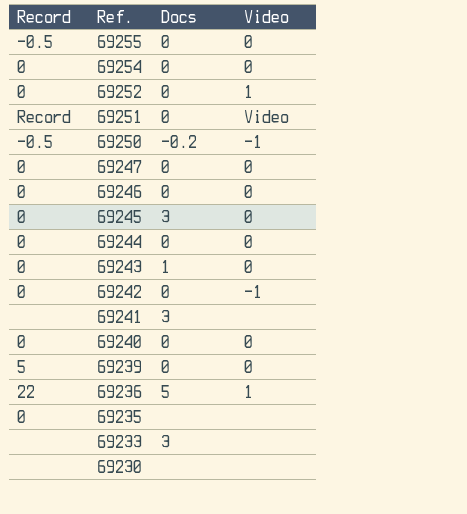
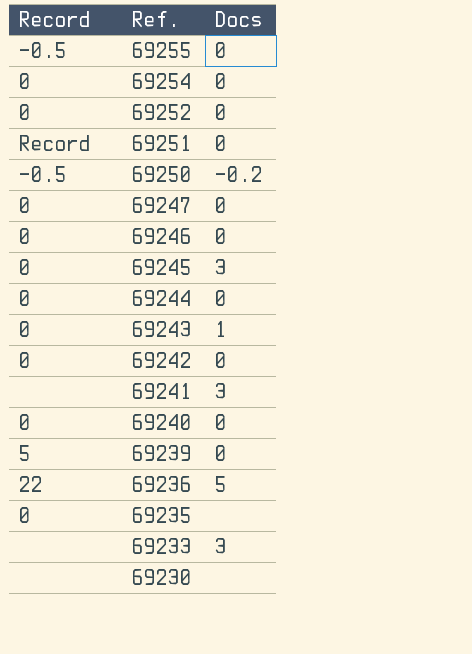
column Video | position: 4 -> none

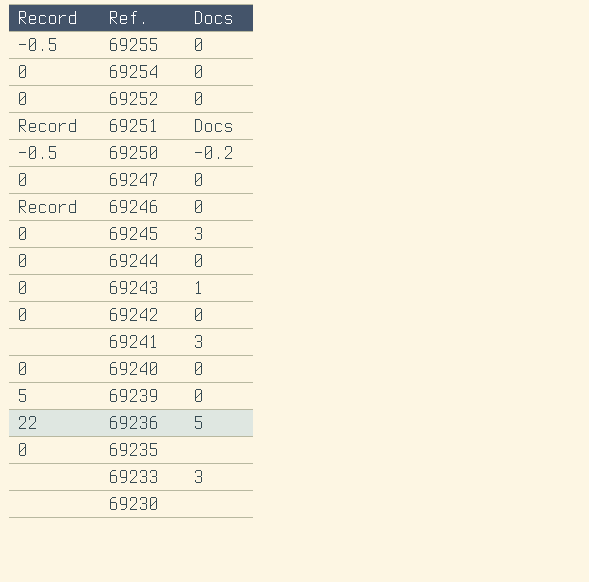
69251 | Docs: 0 -> Docs
69246 | Record: 0 -> Record

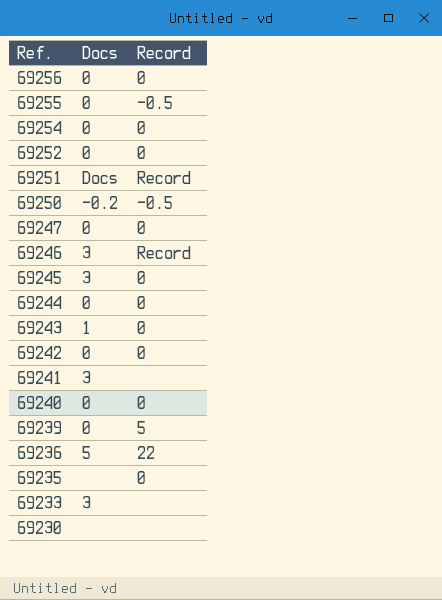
column Record | position: 1 -> 3
row 69256: none -> 0 | 0
69246 | Docs: 0 -> 3

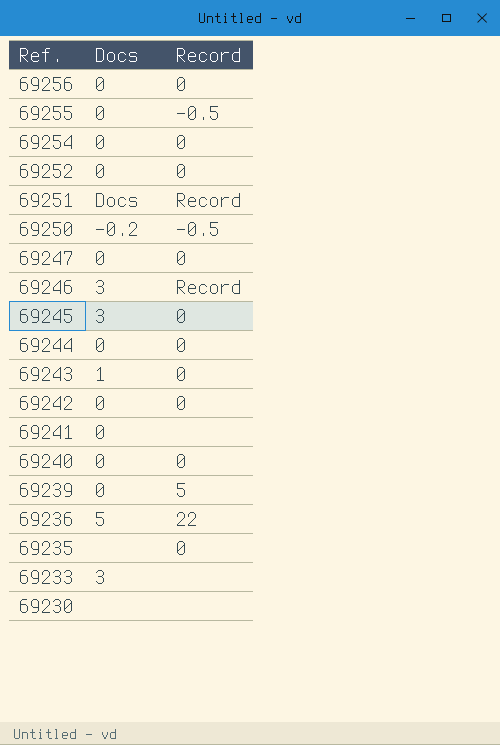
69241 | Docs: 3 -> 0

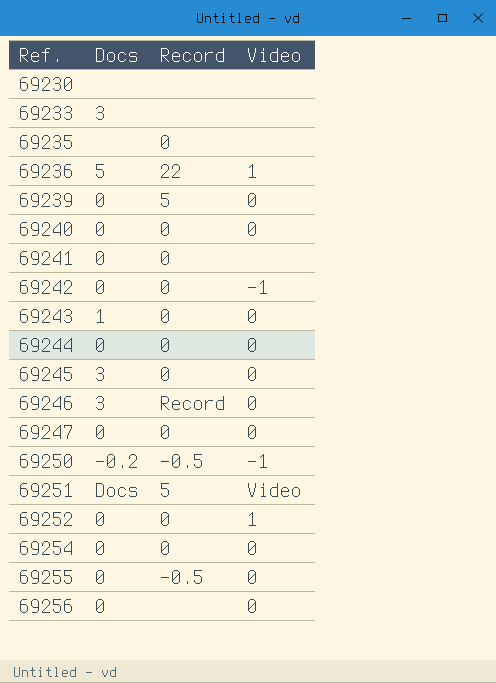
row order: Ref. descending -> Ref. ascending
column Video | position: none -> 4
69241 | Record: none -> 0
69251 | Record: Record -> 5
69256 | Record: 0 -> none

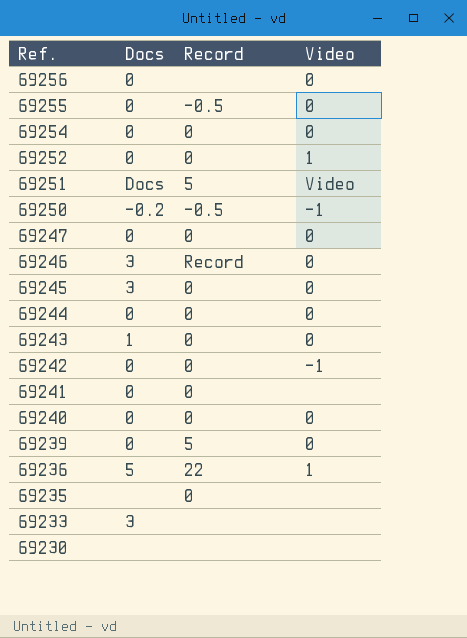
row order: Ref. ascending -> Ref. descending

